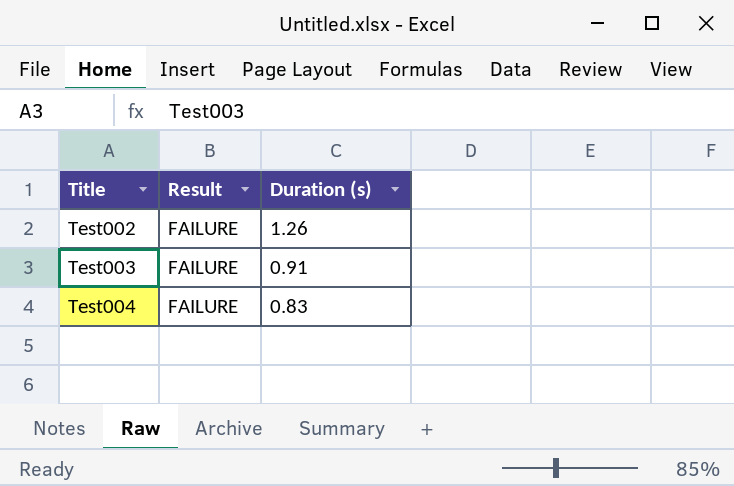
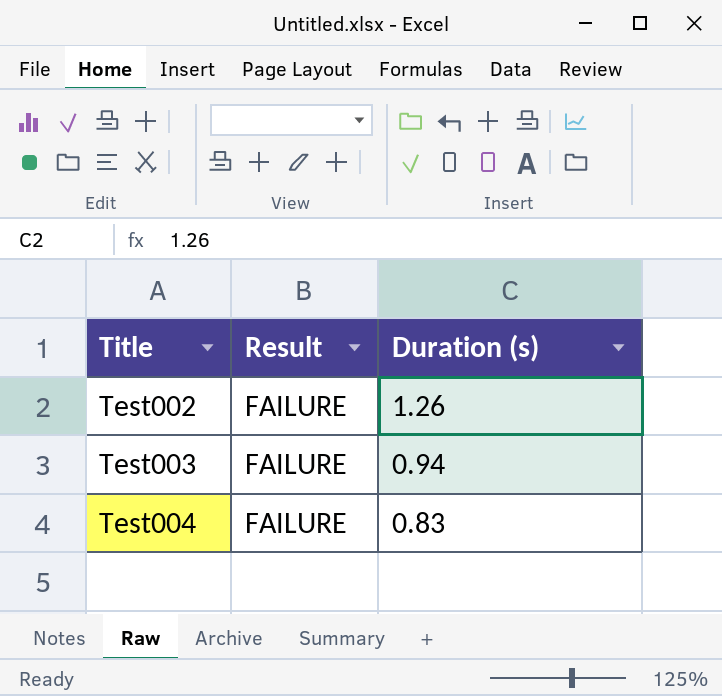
Test003 | Duration (s): 0.91 -> 0.94

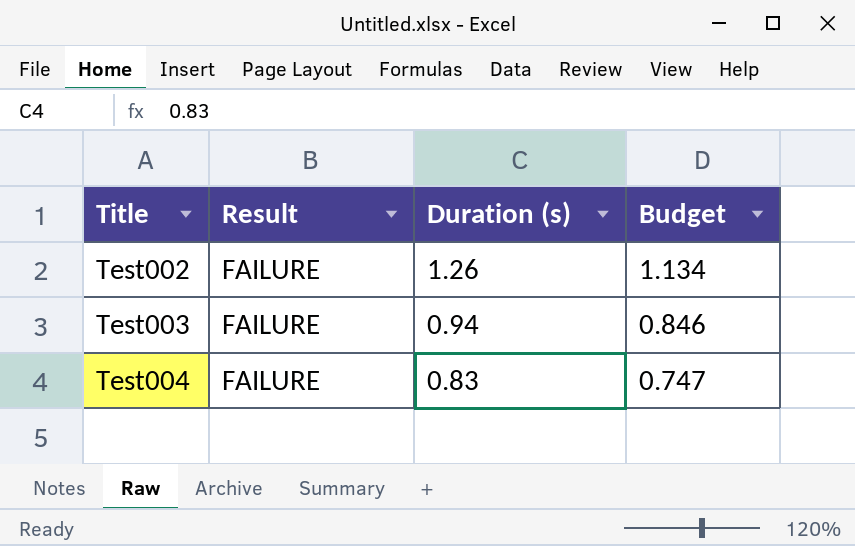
column Budget | formula: none -> [Duration (s)] * 0.9

